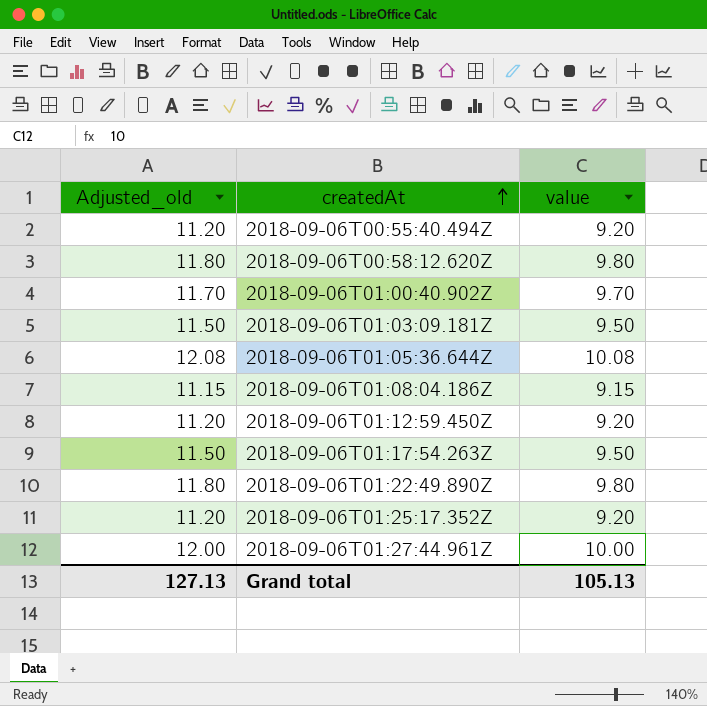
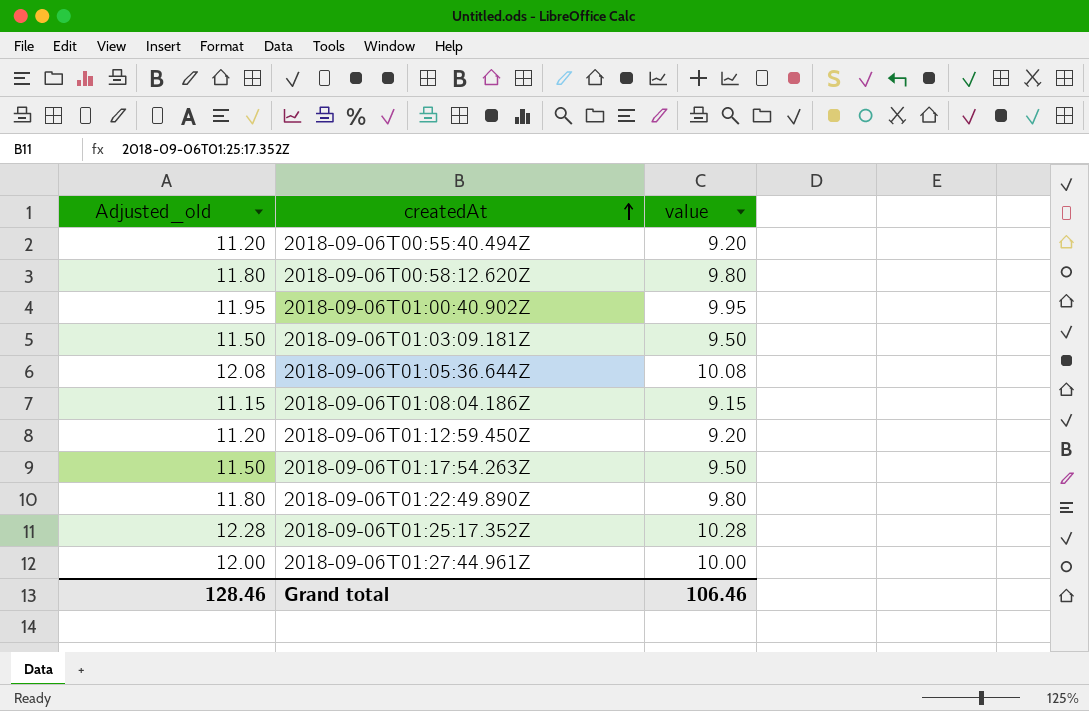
2018-09-06T01:00:40.902Z | Adjusted_old: 11.70 -> 11.95
2018-09-06T01:00:40.902Z | value: 9.70 -> 9.95
2018-09-06T01:25:17.352Z | Adjusted_old: 11.20 -> 12.28
2018-09-06T01:25:17.352Z | value: 9.20 -> 10.28
Grand total | Adjusted_old: 127.13 -> 128.46
Grand total | value: 105.13 -> 106.46

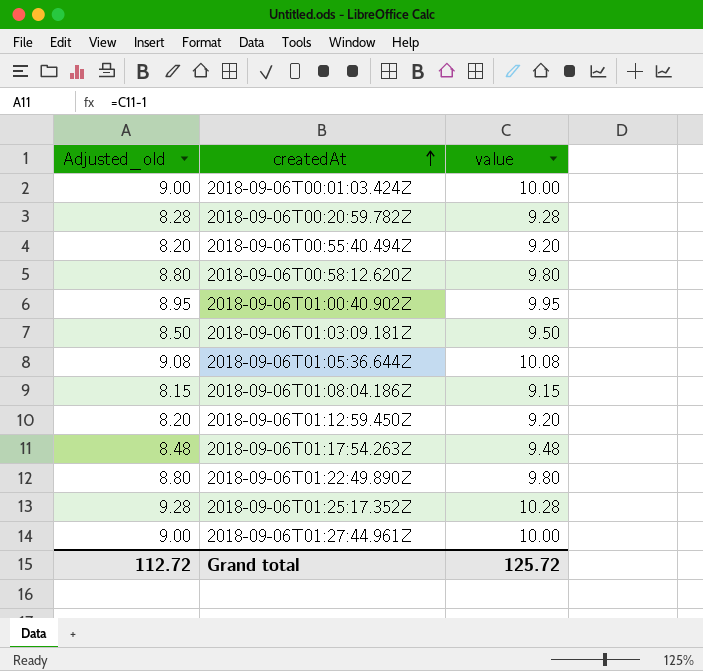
column Adjusted_old | formula: [value] + 2 -> [value] - 1
row 2018-09-06T00:01:03.424Z: none -> 9.00 | 10.00
row 2018-09-06T00:20:59.782Z: none -> 8.28 | 9.28
2018-09-06T01:17:54.263Z | value: 9.50 -> 9.48
Grand total | Adjusted_old: 128.46 -> 112.72
Grand total | value: 106.46 -> 125.72

